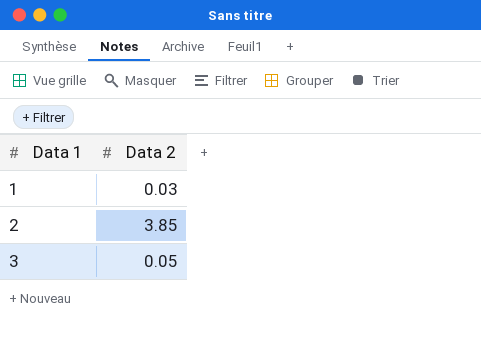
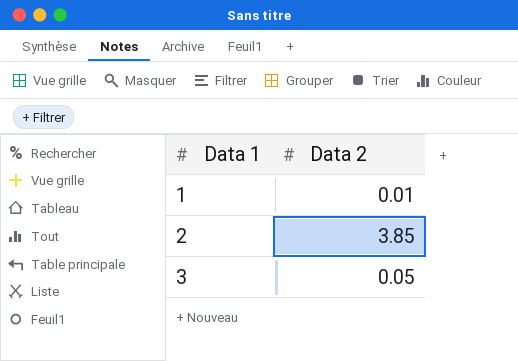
1 | Data 2: 0.03 -> 0.01

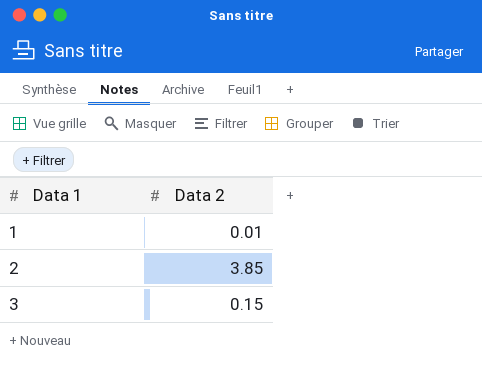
3 | Data 2: 0.05 -> 0.15

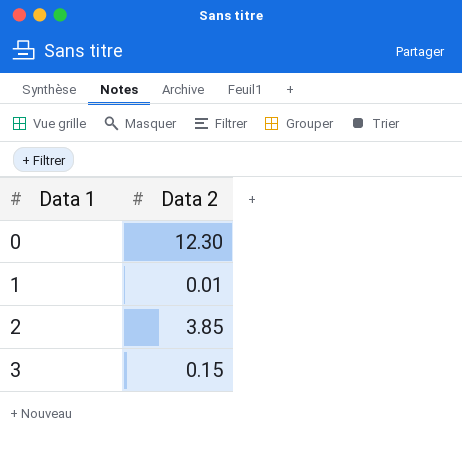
row 0: none -> 12.30

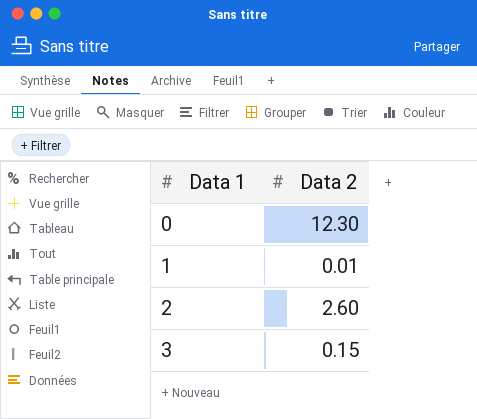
2 | Data 2: 3.85 -> 2.60

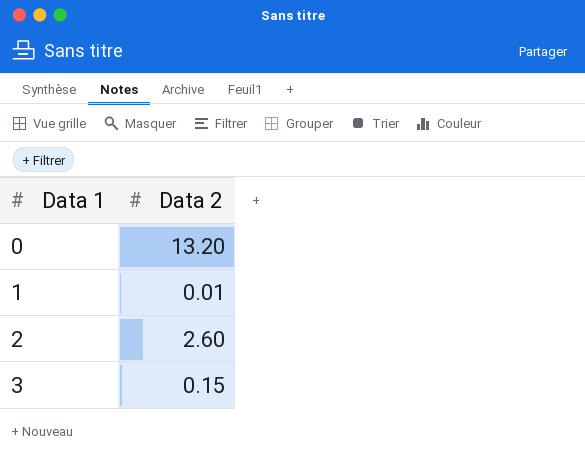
0 | Data 2: 12.30 -> 13.20

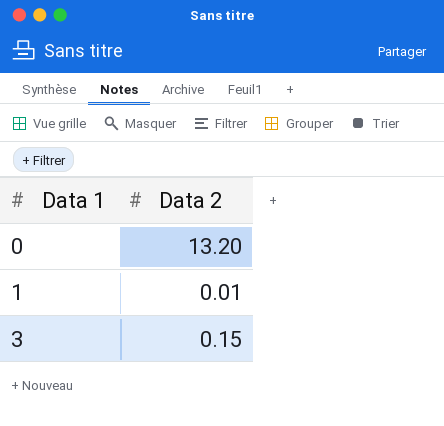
row 2: 2.60 -> none

